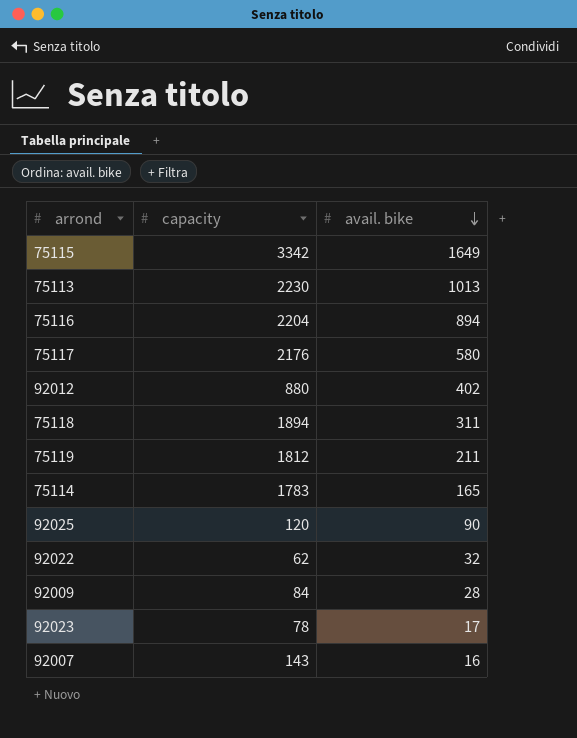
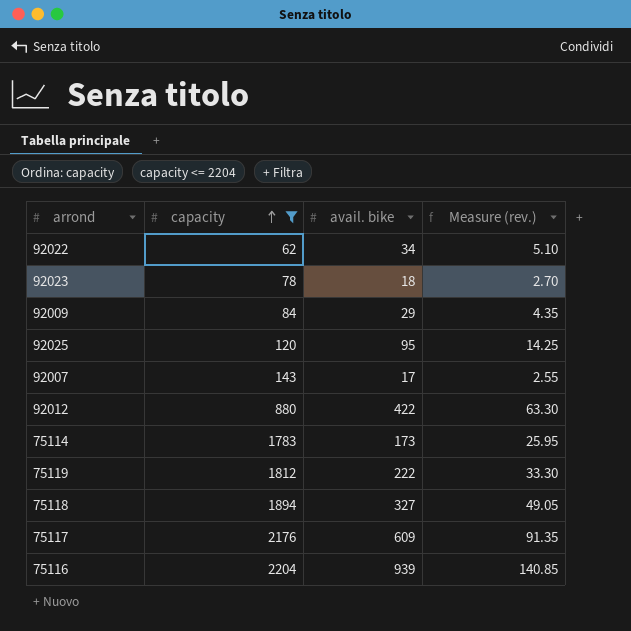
filter: none -> capacity <= 2204
row order: avail. bike descending -> capacity ascending
column Measure (rev.) | formula: none -> [avail. bike] * 0.15
92022 | avail. bike: 32 -> 34
92023 | avail. bike: 17 -> 18
92009 | avail. bike: 28 -> 29
92025 | avail. bike: 90 -> 95
92007 | avail. bike: 16 -> 17
92012 | avail. bike: 402 -> 422
75114 | avail. bike: 165 -> 173
75119 | avail. bike: 211 -> 222
75118 | avail. bike: 311 -> 327
75117 | avail. bike: 580 -> 609
75116 | avail. bike: 894 -> 939

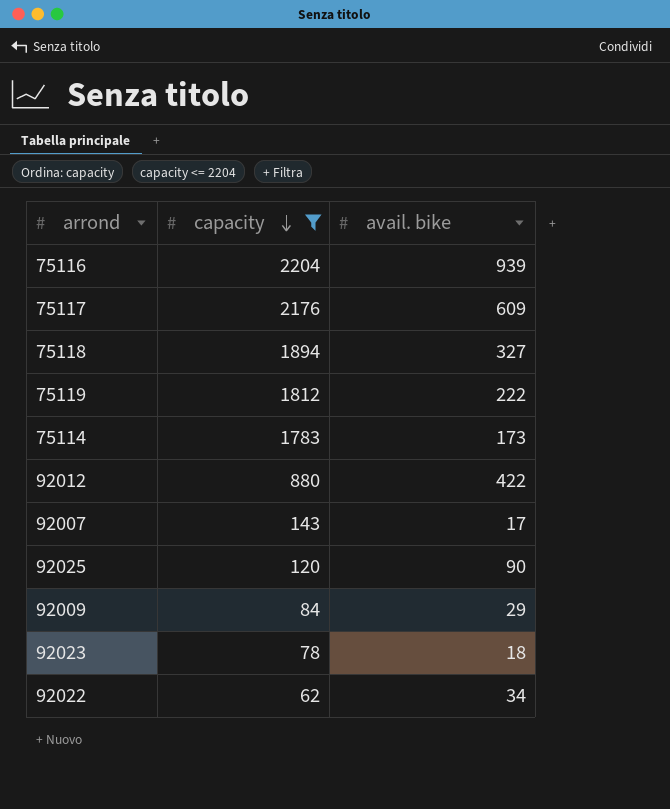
row order: capacity ascending -> capacity descending
column Measure (rev.) | formula: [avail. bike] * 0.15 -> none
92025 | avail. bike: 95 -> 90

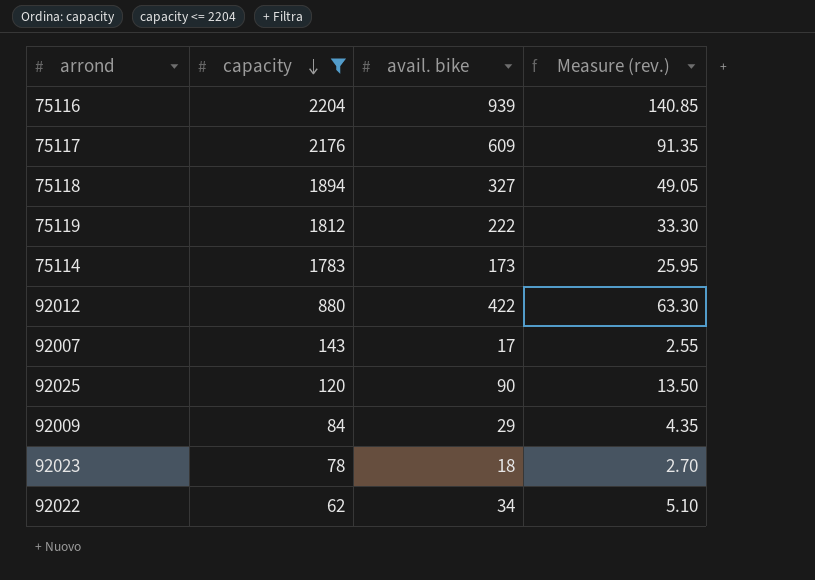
column Measure (rev.) | formula: none -> [avail. bike] * 0.15

